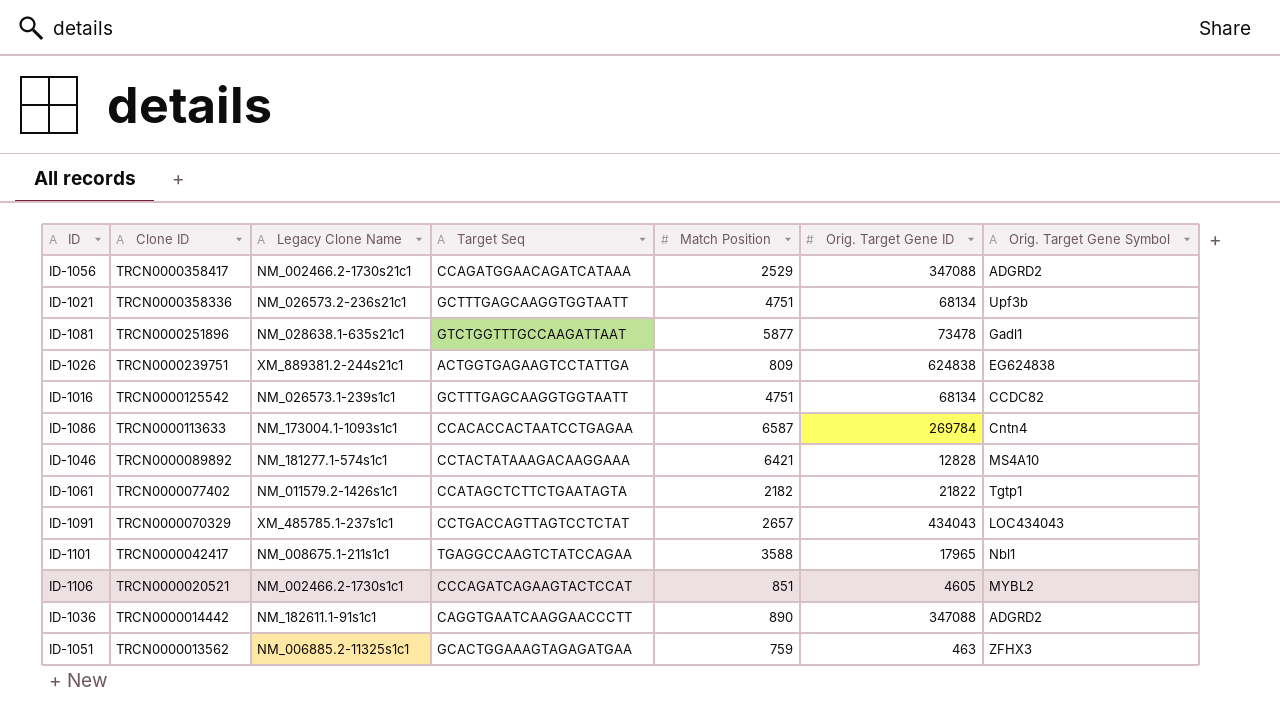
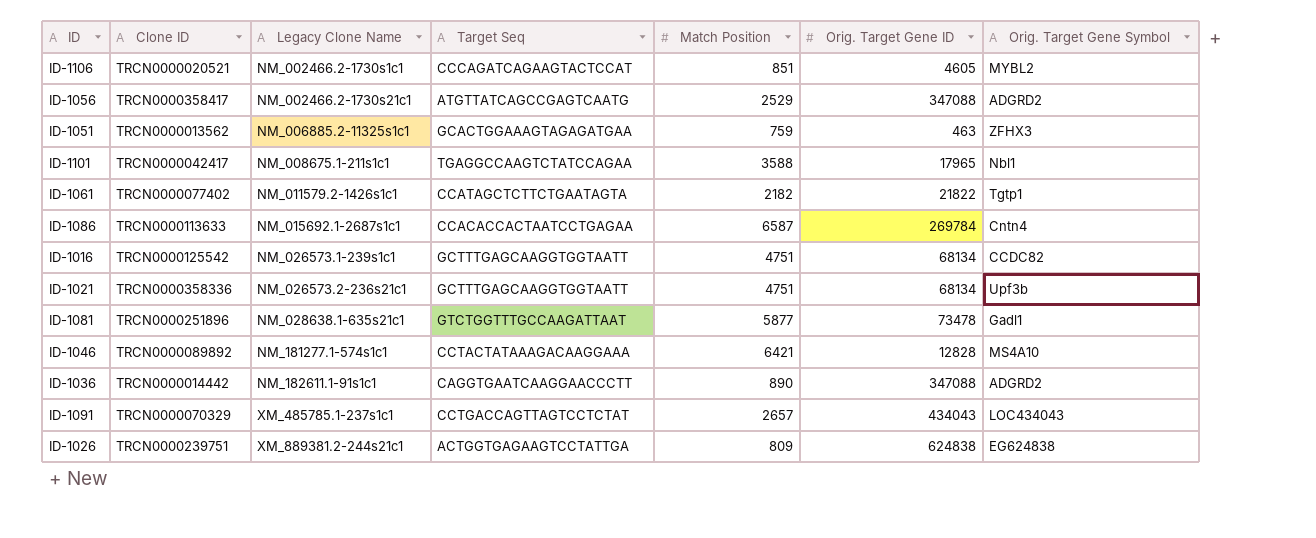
row order: Clone ID descending -> Legacy Clone Name ascending
ID-1056 | Target Seq: CCAGATGGAACAGATCATAAA -> ATGTTATCAGCCGAGTCAATG
ID-1086 | Legacy Clone Name: NM_173004.1-1093s1c1 -> NM_015692.1-2687s1c1

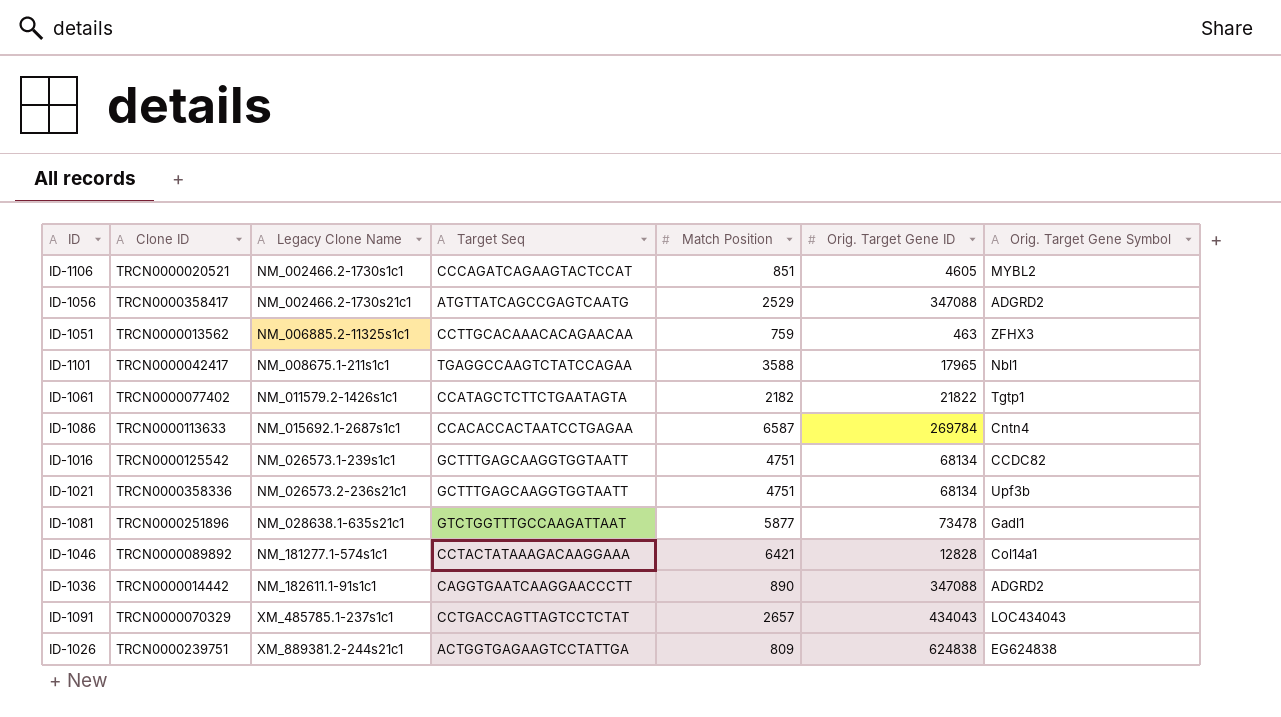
ID-1051 | Target Seq: GCACTGGAAAGTAGAGATGAA -> CCTTGCACAAACACAGAACAA
ID-1046 | Orig. Target Gene Symbol: MS4A10 -> Col14a1

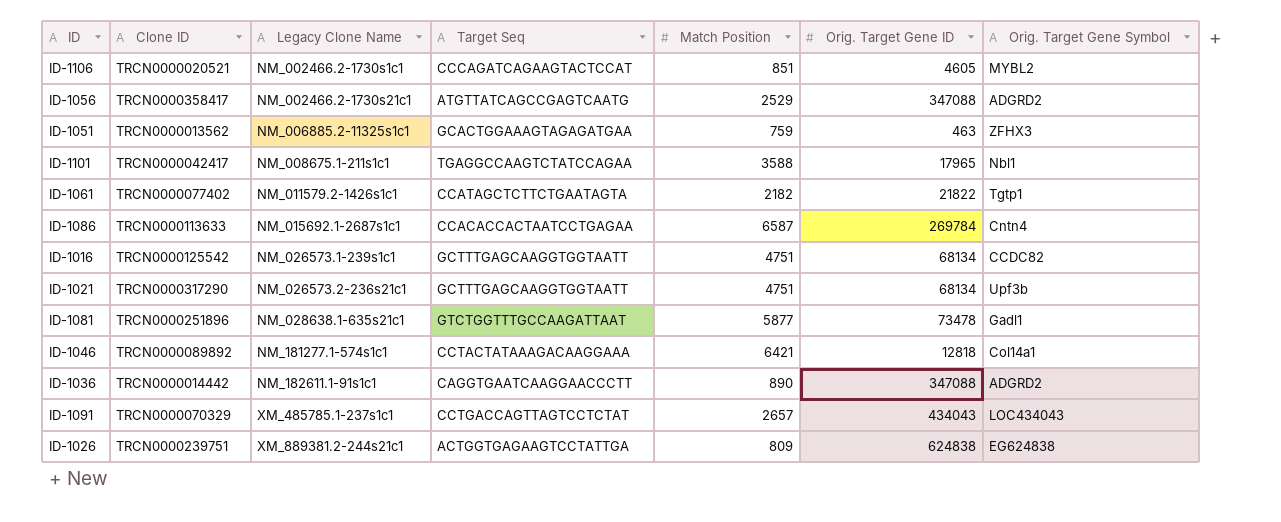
ID-1051 | Target Seq: CCTTGCACAAACACAGAACAA -> GCACTGGAAAGTAGAGATGAA
ID-1021 | Clone ID: TRCN0000358336 -> TRCN0000317290
ID-1046 | Orig. Target Gene ID: 12828 -> 12818

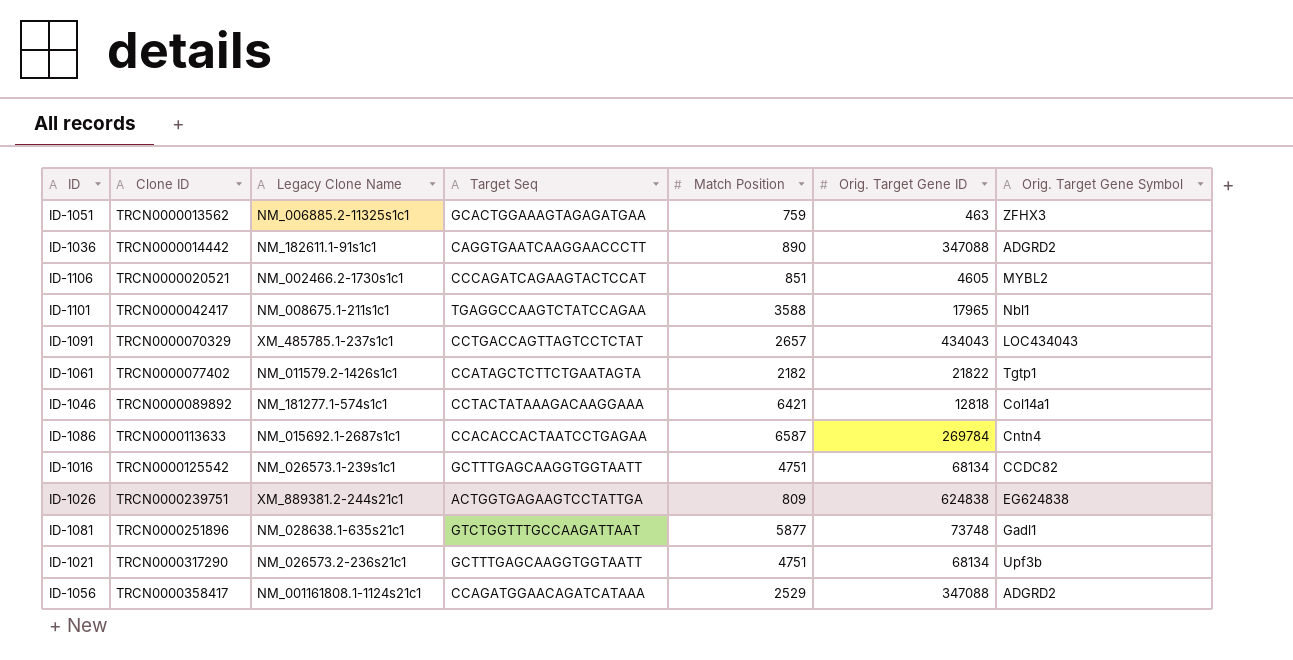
row order: Legacy Clone Name ascending -> Clone ID ascending
ID-1081 | Orig. Target Gene ID: 73478 -> 73748
ID-1056 | Legacy Clone Name: NM_002466.2-1730s21c1 -> NM_001161808.1-1124s21c1
ID-1056 | Target Seq: ATGTTATCAGCCGAGTCAATG -> CCAGATGGAACAGATCATAAA

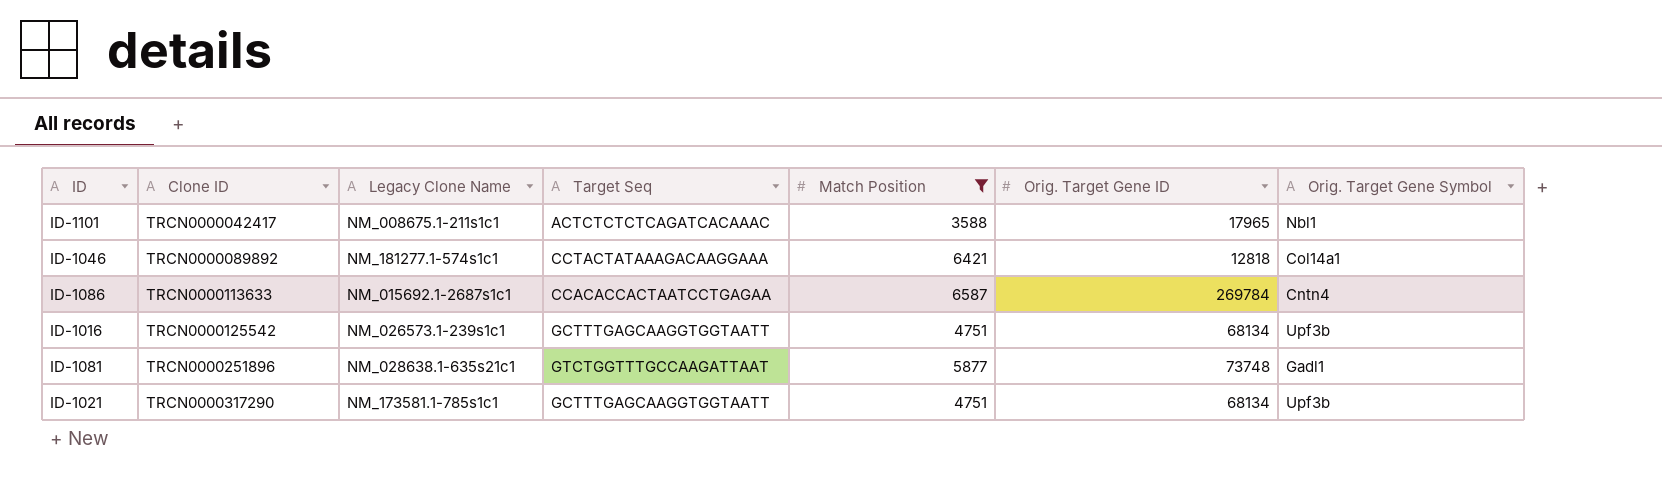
filter: none -> Match Position >= 3588
ID-1101 | Target Seq: TGAGGCCAAGTCTATCCAGAA -> ACTCTCTCTCAGATCACAAAC
ID-1016 | Orig. Target Gene Symbol: CCDC82 -> Upf3b
ID-1021 | Legacy Clone Name: NM_026573.2-236s21c1 -> NM_173581.1-785s1c1

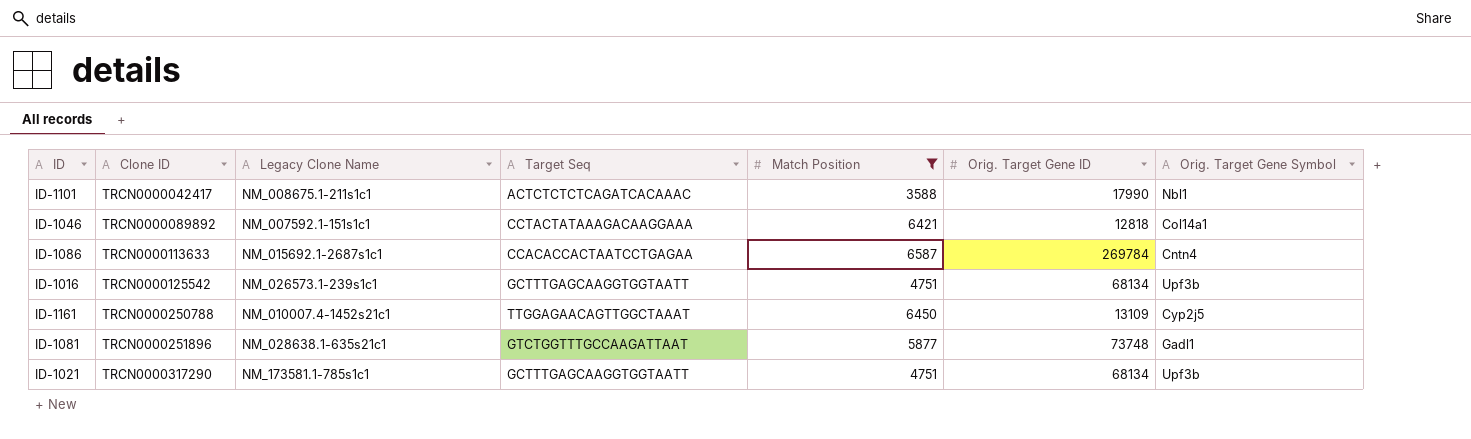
ID-1101 | Orig. Target Gene ID: 17965 -> 17990
ID-1046 | Legacy Clone Name: NM_181277.1-574s1c1 -> NM_007592.1-151s1c1
row ID-1161: none -> TRCN0000250788 | NM_010007.4-1452s21c1 | TTGGAGAACAGTTGGCTAAAT | 6450 | 13109 | Cyp2j5

